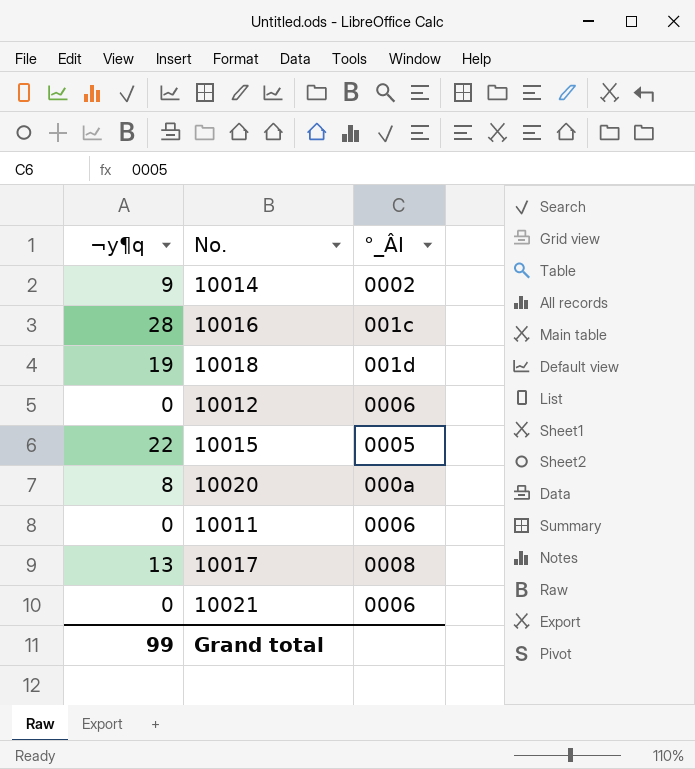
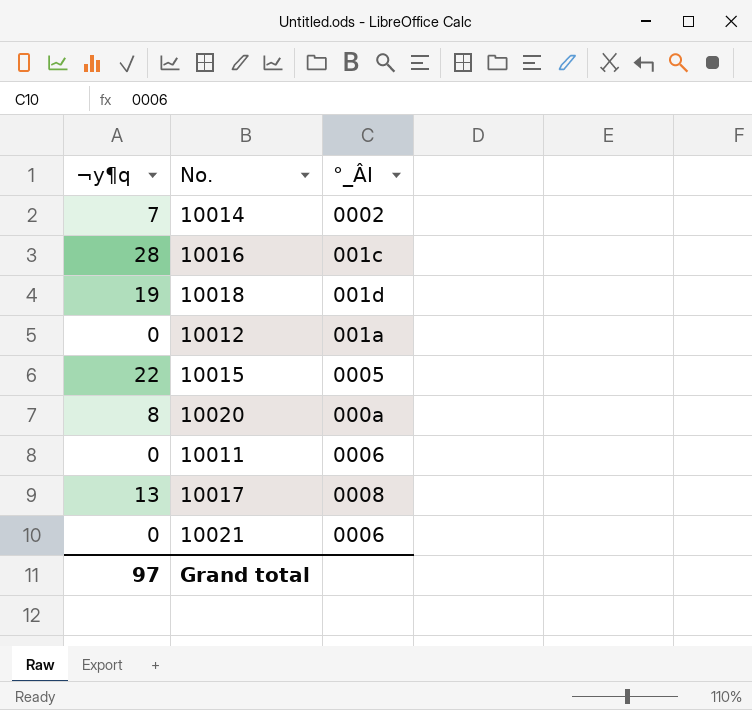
10014 | ¬y¶q: 9 -> 7
10012 | °_ÂI: 0006 -> 001a
Grand total | ¬y¶q: 99 -> 97

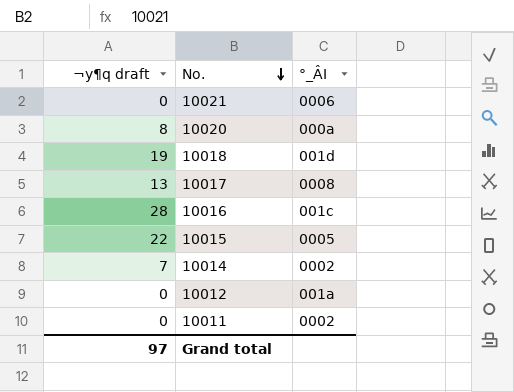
row order: none -> No. descending
column name: ¬y¶q -> ¬y¶q draft
10011 | °_ÂI: 0006 -> 0002

